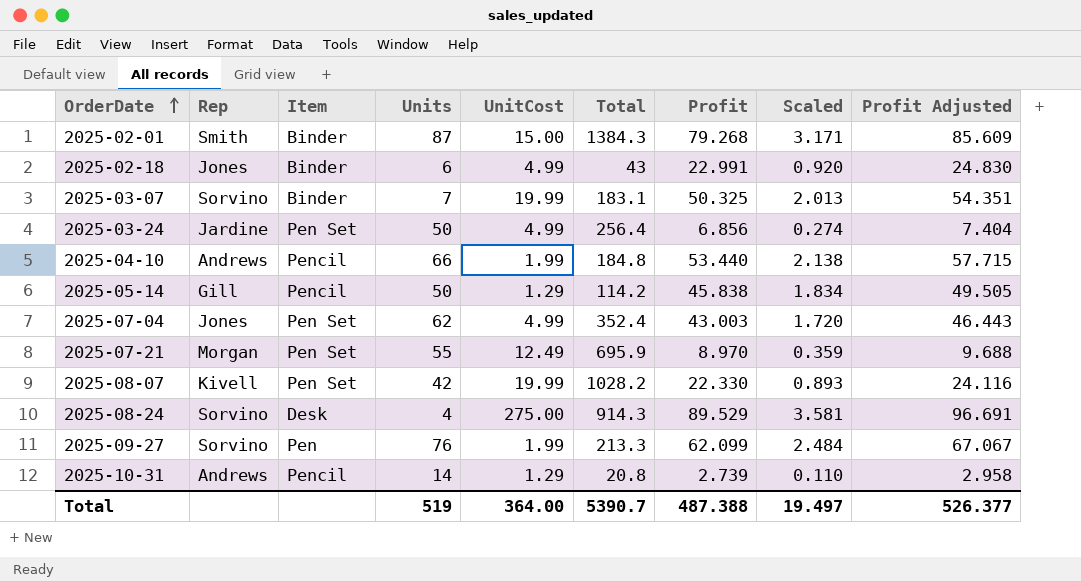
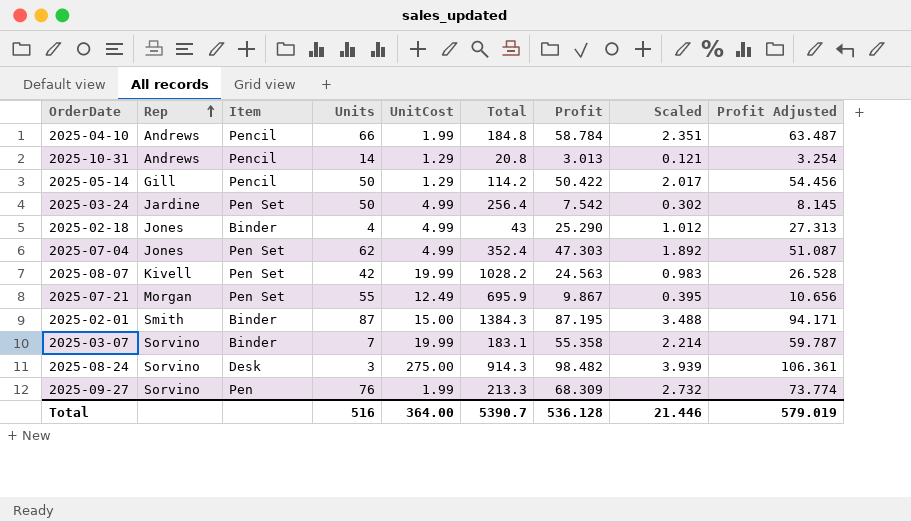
row order: OrderDate ascending -> Rep ascending
2025-04-10 | Profit: 53.440 -> 58.784
2025-04-10 | Scaled: 2.138 -> 2.351
2025-04-10 | Profit Adjusted: 57.715 -> 63.487
2025-10-31 | Profit: 2.739 -> 3.013
2025-10-31 | Scaled: 0.110 -> 0.121
2025-10-31 | Profit Adjusted: 2.958 -> 3.254
2025-05-14 | Profit: 45.838 -> 50.422
2025-05-14 | Scaled: 1.834 -> 2.017
2025-05-14 | Profit Adjusted: 49.505 -> 54.456
2025-03-24 | Profit: 6.856 -> 7.542
2025-03-24 | Scaled: 0.274 -> 0.302
2025-03-24 | Profit Adjusted: 7.404 -> 8.145
2025-02-18 | Units: 6 -> 4
2025-02-18 | Profit: 22.991 -> 25.290
2025-02-18 | Scaled: 0.920 -> 1.012
2025-02-18 | Profit Adjusted: 24.830 -> 27.313
2025-07-04 | Profit: 43.003 -> 47.303
2025-07-04 | Scaled: 1.720 -> 1.892
2025-07-04 | Profit Adjusted: 46.443 -> 51.087
2025-08-07 | Profit: 22.330 -> 24.563
2025-08-07 | Scaled: 0.893 -> 0.983
2025-08-07 | Profit Adjusted: 24.116 -> 26.528
2025-07-21 | Profit: 8.970 -> 9.867
2025-07-21 | Scaled: 0.359 -> 0.395
2025-07-21 | Profit Adjusted: 9.688 -> 10.656
2025-02-01 | Profit: 79.268 -> 87.195
2025-02-01 | Scaled: 3.171 -> 3.488
2025-02-01 | Profit Adjusted: 85.609 -> 94.171
2025-03-07 | Profit: 50.325 -> 55.358
2025-03-07 | Scaled: 2.013 -> 2.214
2025-03-07 | Profit Adjusted: 54.351 -> 59.787
2025-08-24 | Units: 4 -> 3
2025-08-24 | Profit: 89.529 -> 98.482
2025-08-24 | Scaled: 3.581 -> 3.939
2025-08-24 | Profit Adjusted: 96.691 -> 106.361
2025-09-27 | Profit: 62.099 -> 68.309
2025-09-27 | Scaled: 2.484 -> 2.732
2025-09-27 | Profit Adjusted: 67.067 -> 73.774
Total | Units: 519 -> 516
Total | Profit: 487.388 -> 536.128
Total | Scaled: 19.497 -> 21.446
Total | Profit Adjusted: 526.377 -> 579.019

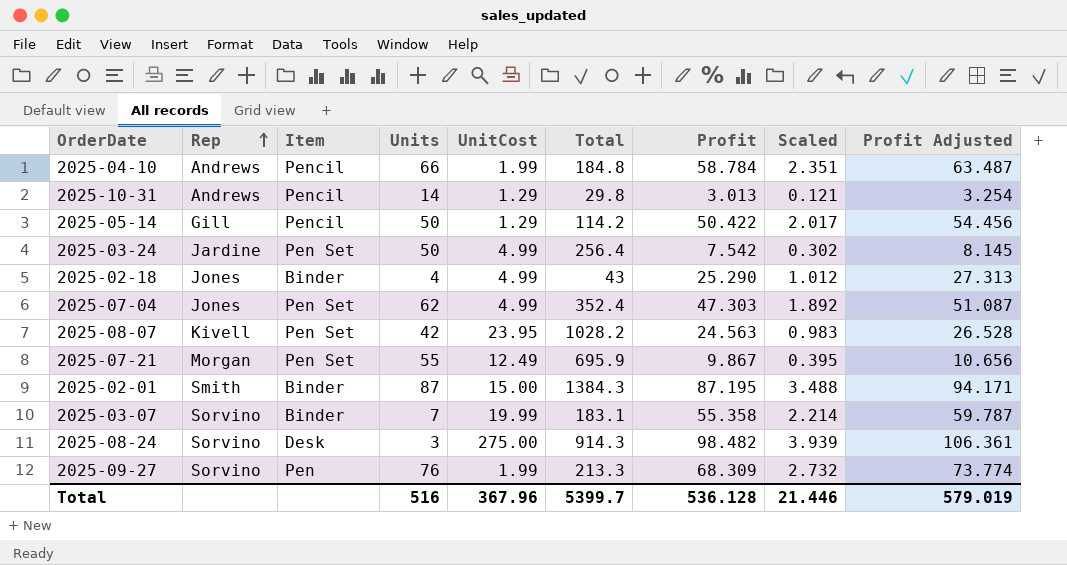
2025-10-31 | Total: 20.8 -> 29.8
2025-08-07 | UnitCost: 19.99 -> 23.95
Total | UnitCost: 364.00 -> 367.96
Total | Total: 5390.7 -> 5399.7

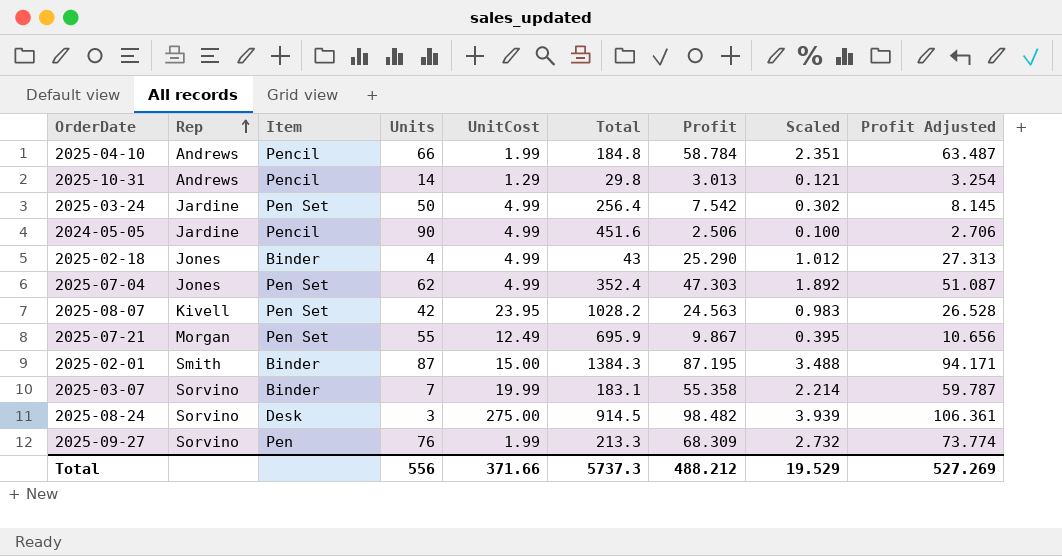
row 2025-05-14: Gill | Pencil | 50 | 1.29 | 114.2 | 50.422 | 2.017 | 54.456 -> none
row 2024-05-05: none -> Jardine | Pencil | 90 | 4.99 | 451.6 | 2.506 | 0.100 | 2.706
2025-08-24 | Total: 914.3 -> 914.5
Total | Units: 516 -> 556
Total | UnitCost: 367.96 -> 371.66
Total | Total: 5399.7 -> 5737.3
Total | Profit: 536.128 -> 488.212
Total | Scaled: 21.446 -> 19.529
Total | Profit Adjusted: 579.019 -> 527.269

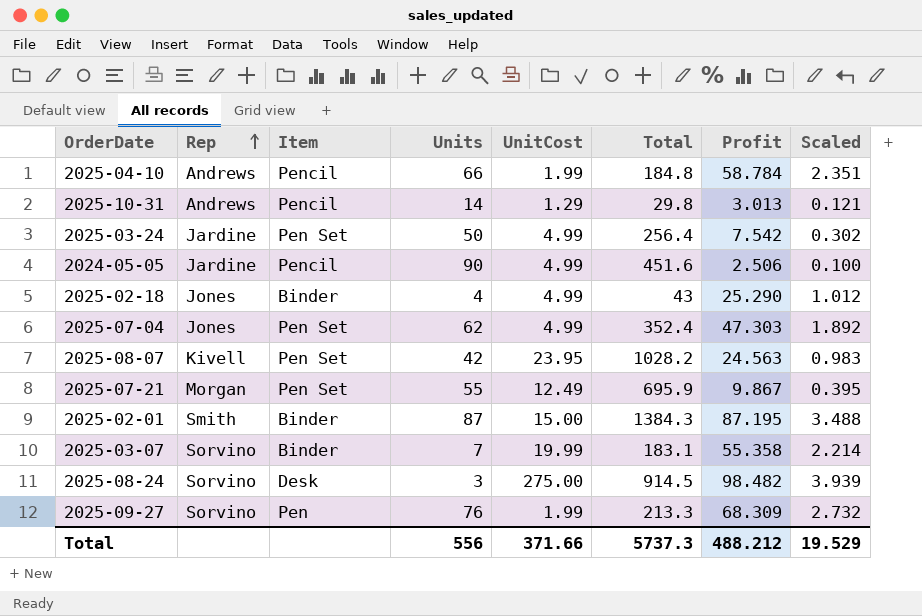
column Profit Adjusted | formula: [Profit] * 1.08 -> none

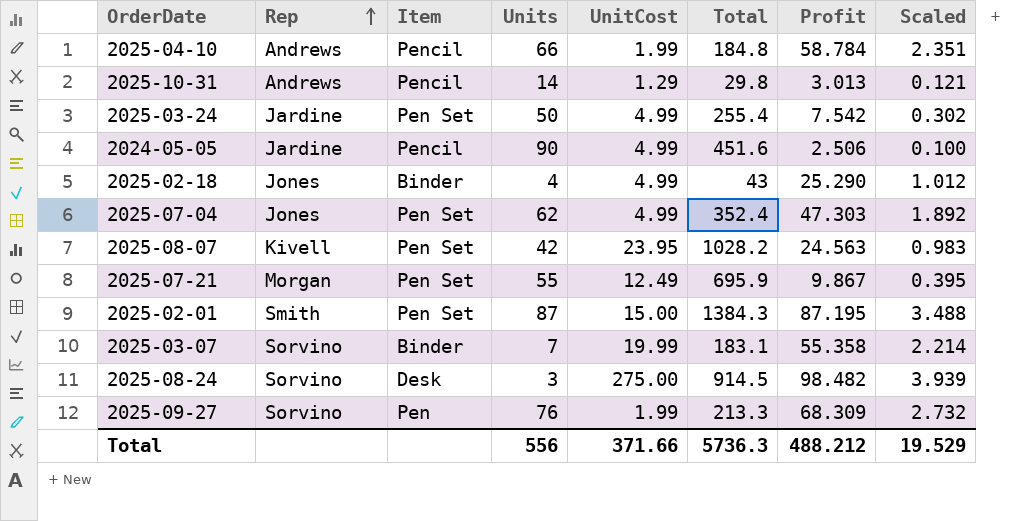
2025-03-24 | Total: 256.4 -> 255.4
2025-02-01 | Item: Binder -> Pen Set
Total | Total: 5737.3 -> 5736.3

